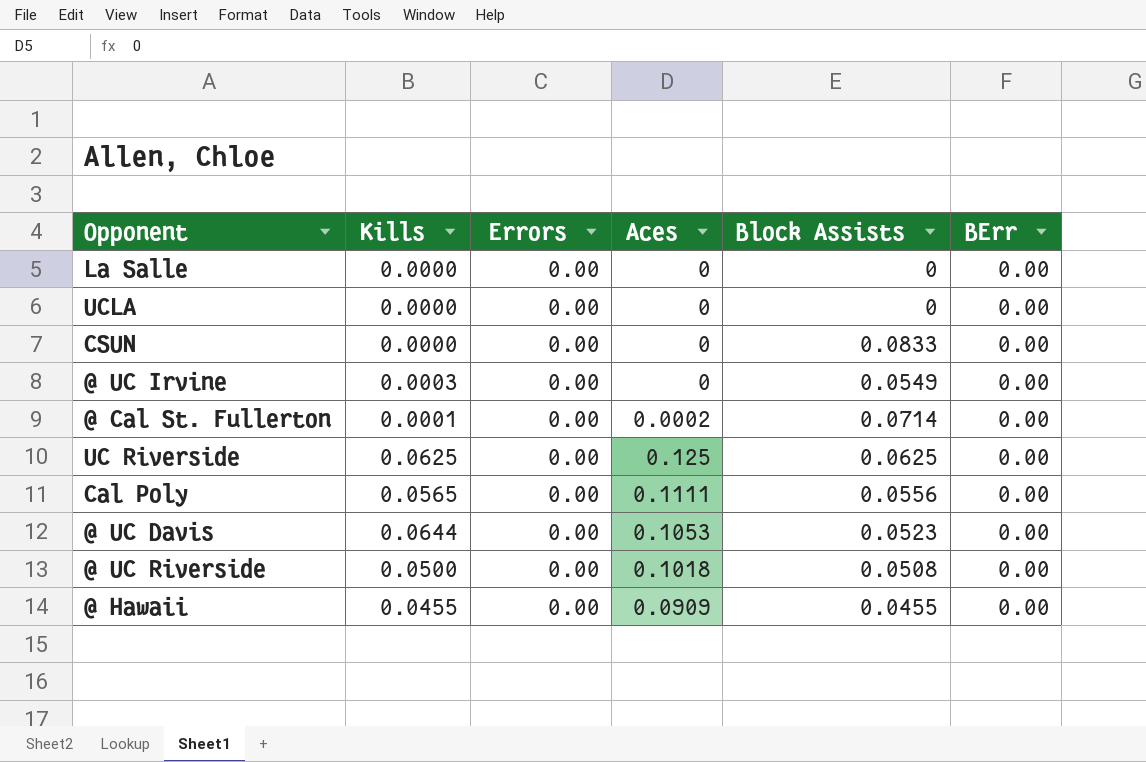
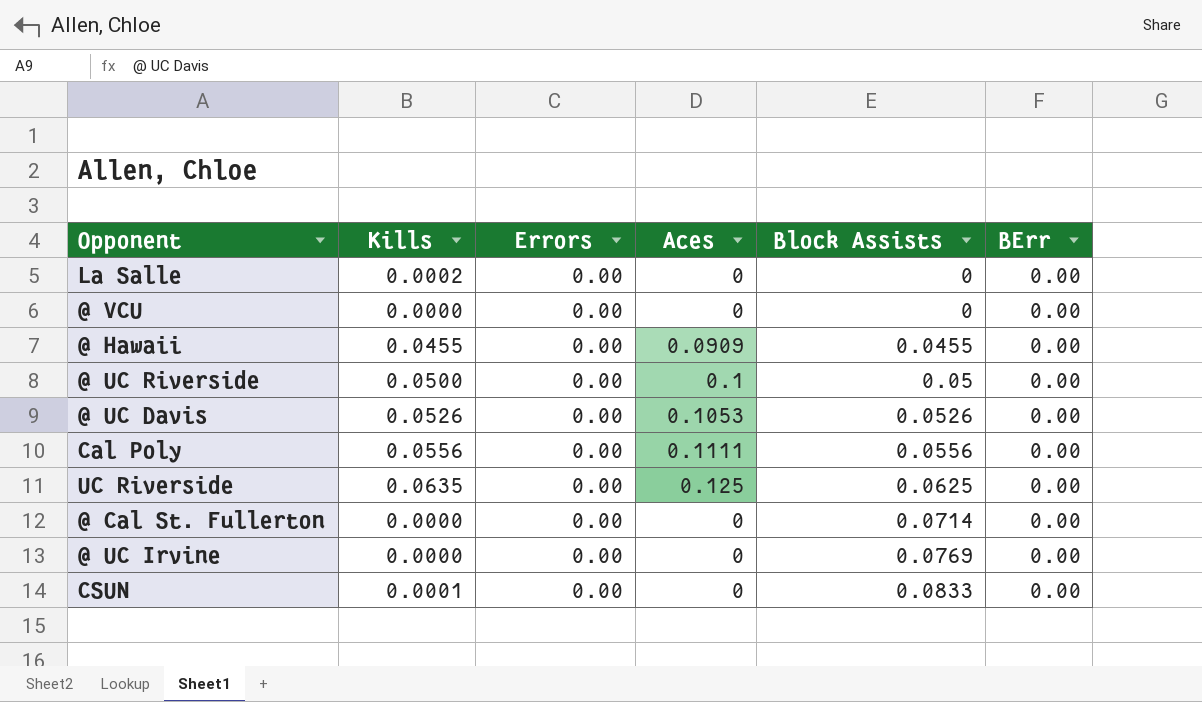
row order: none -> Block Assists ascending
row UCLA: 0.0000 | 0.00 | 0 | 0 | 0.00 -> none
La Salle | Kills: 0.0000 -> 0.0002
row @ VCU: none -> 0.0000 | 0.00 | 0 | 0 | 0.00
@ UC Riverside | Aces: 0.1018 -> 0.1
@ UC Riverside | Block Assists: 0.0508 -> 0.05
@ UC Davis | Kills: 0.0644 -> 0.0526
@ UC Davis | Block Assists: 0.0523 -> 0.0526
Cal Poly | Kills: 0.0565 -> 0.0556
UC Riverside | Kills: 0.0625 -> 0.0635
@ Cal St. Fullerton | Kills: 0.0001 -> 0.0000
@ Cal St. Fullerton | Aces: 0.0002 -> 0
@ UC Irvine | Kills: 0.0003 -> 0.0000
@ UC Irvine | Block Assists: 0.0549 -> 0.0769
CSUN | Kills: 0.0000 -> 0.0001

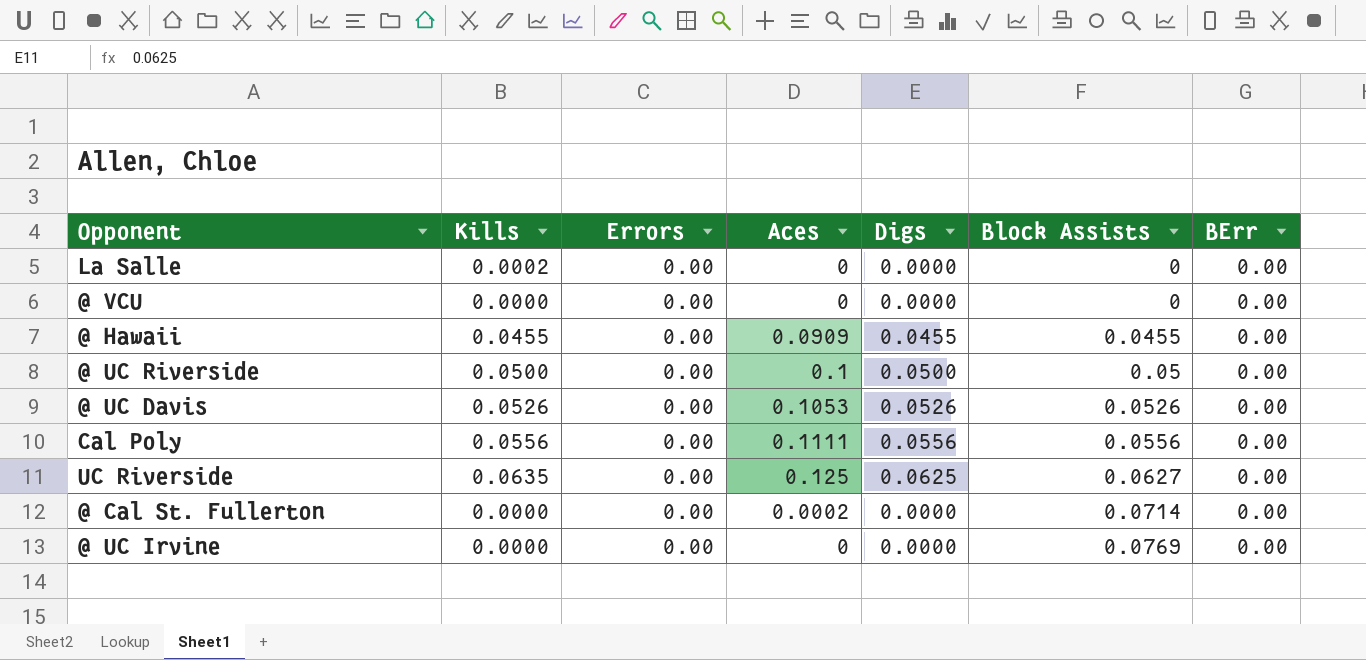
column Digs | position: none -> 5
row CSUN: 0.0001 | 0.00 | 0 | 0.0833 | 0.00 -> none
UC Riverside | Block Assists: 0.0625 -> 0.0627
@ Cal St. Fullerton | Aces: 0 -> 0.0002

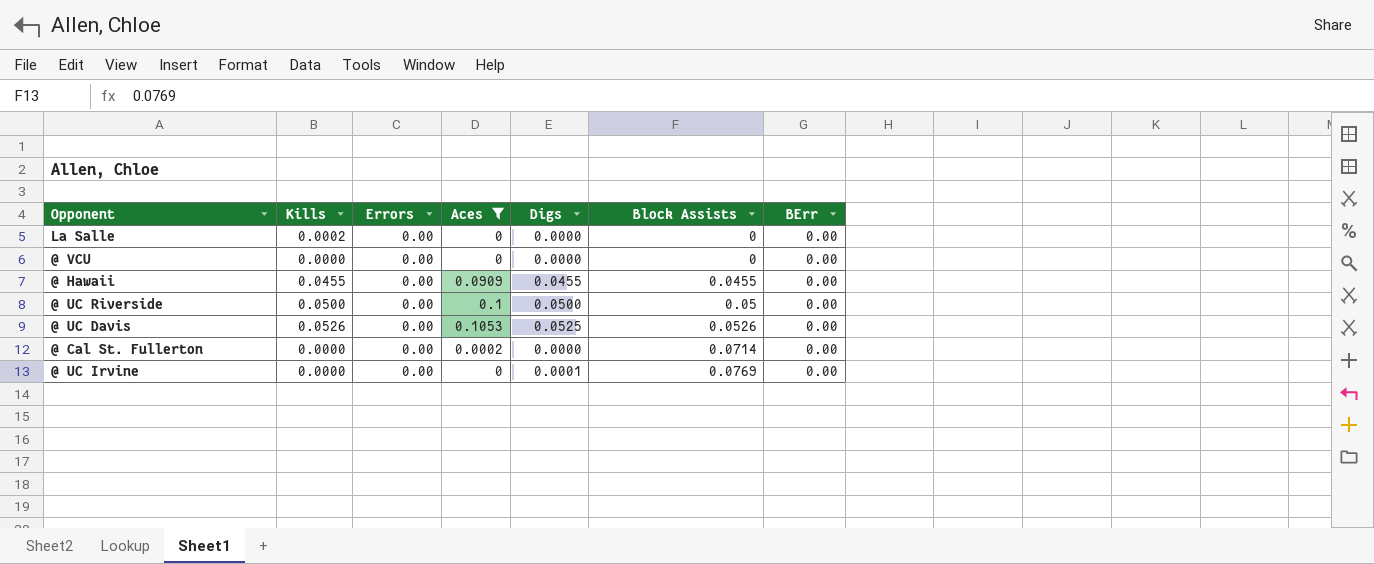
filter: none -> Aces <= 0.1053
@ UC Davis | Digs: 0.0526 -> 0.0525
@ UC Irvine | Digs: 0.0000 -> 0.0001

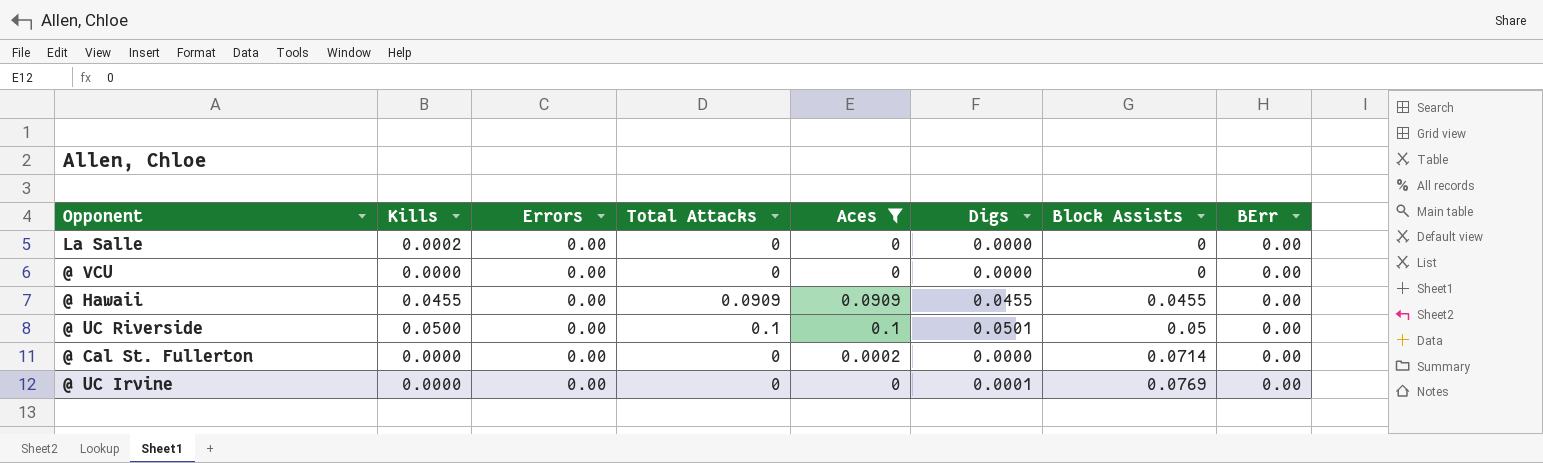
column Total Attacks | position: none -> 4
row @ UC Davis: 0.0526 | 0.00 | 0.1053 | 0.0525 | 0.0526 | 0.00 -> none
@ UC Riverside | Digs: 0.0500 -> 0.0501

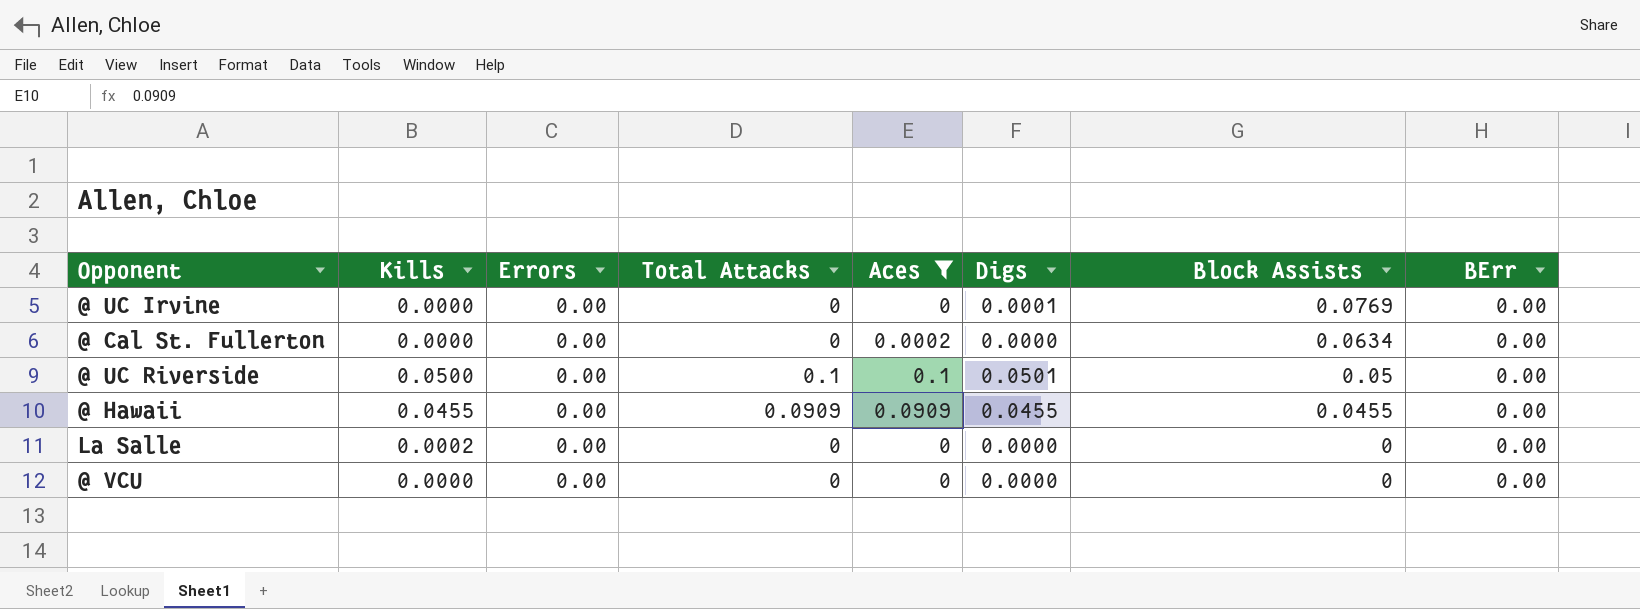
row order: Block Assists ascending -> Block Assists descending
@ Cal St. Fullerton | Block Assists: 0.0714 -> 0.0634

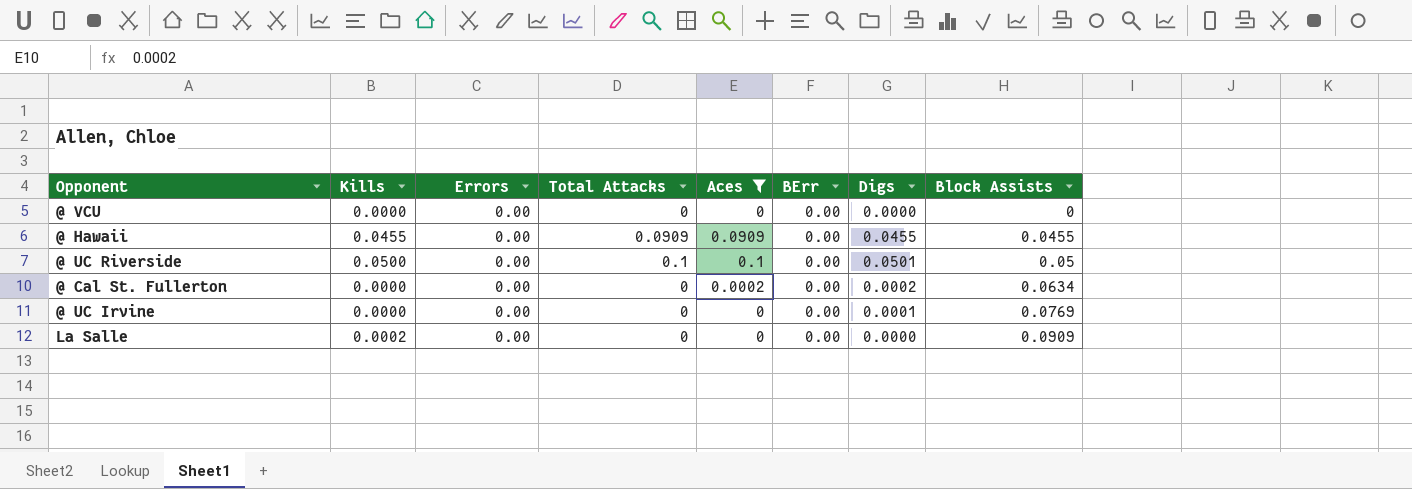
row order: Block Assists descending -> Block Assists ascending
column BErr | position: 8 -> 6
@ Cal St. Fullerton | Digs: 0.0000 -> 0.0002
La Salle | Block Assists: 0 -> 0.0909

